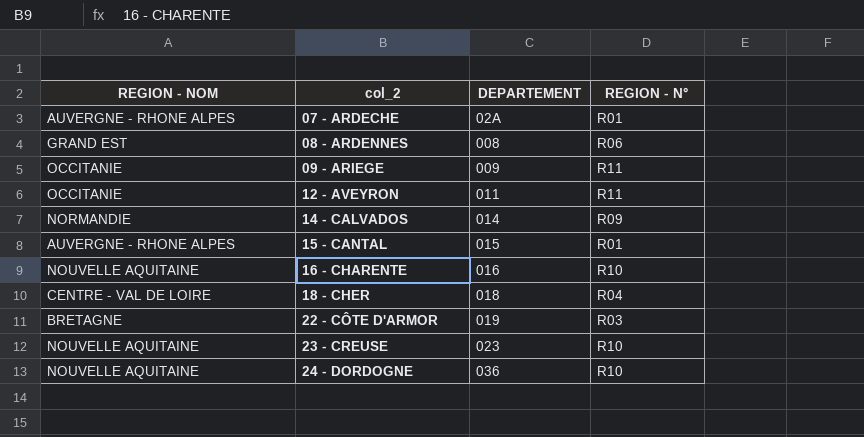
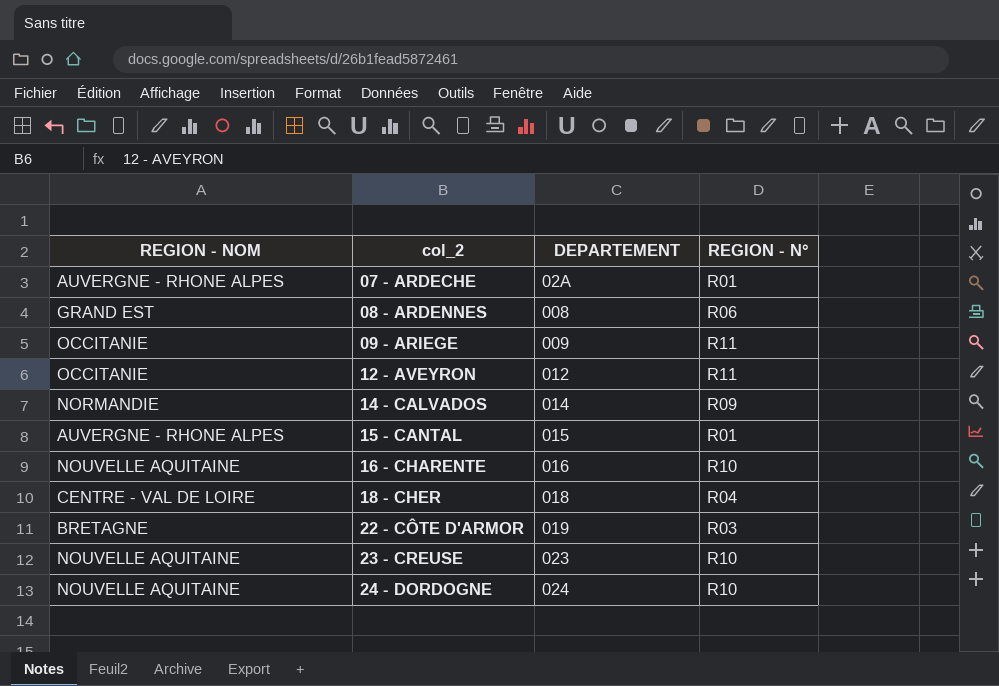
12 - AVEYRON | DEPARTEMENT: 011 -> 012
24 - DORDOGNE | DEPARTEMENT: 036 -> 024

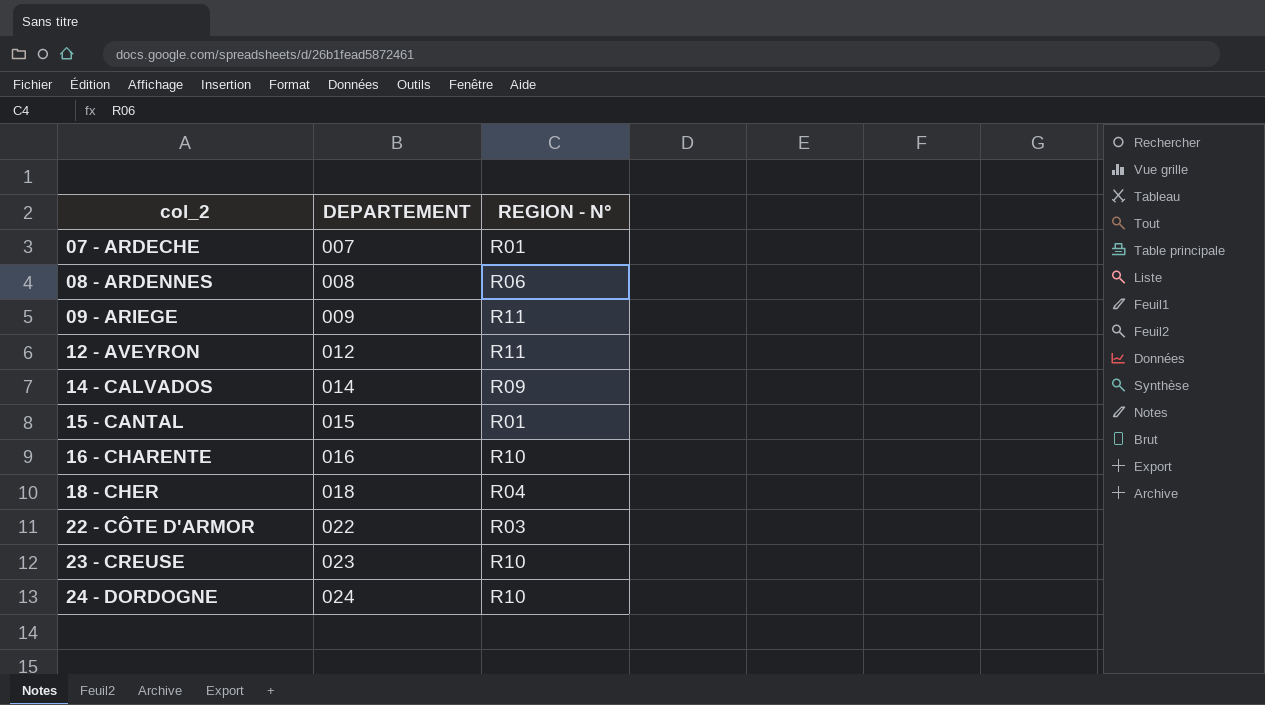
column REGION - NOM | position: 1 -> none
07 - ARDECHE | DEPARTEMENT: 02A -> 007
22 - CÔTE D'ARMOR | DEPARTEMENT: 019 -> 022

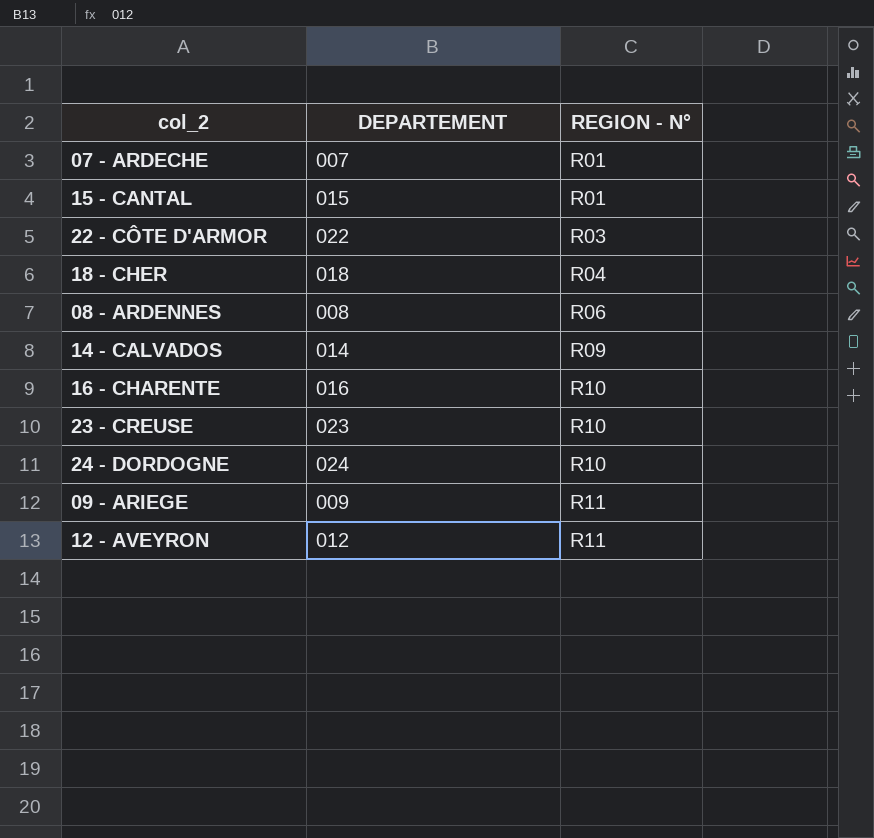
row order: col_2 ascending -> REGION - N° ascending

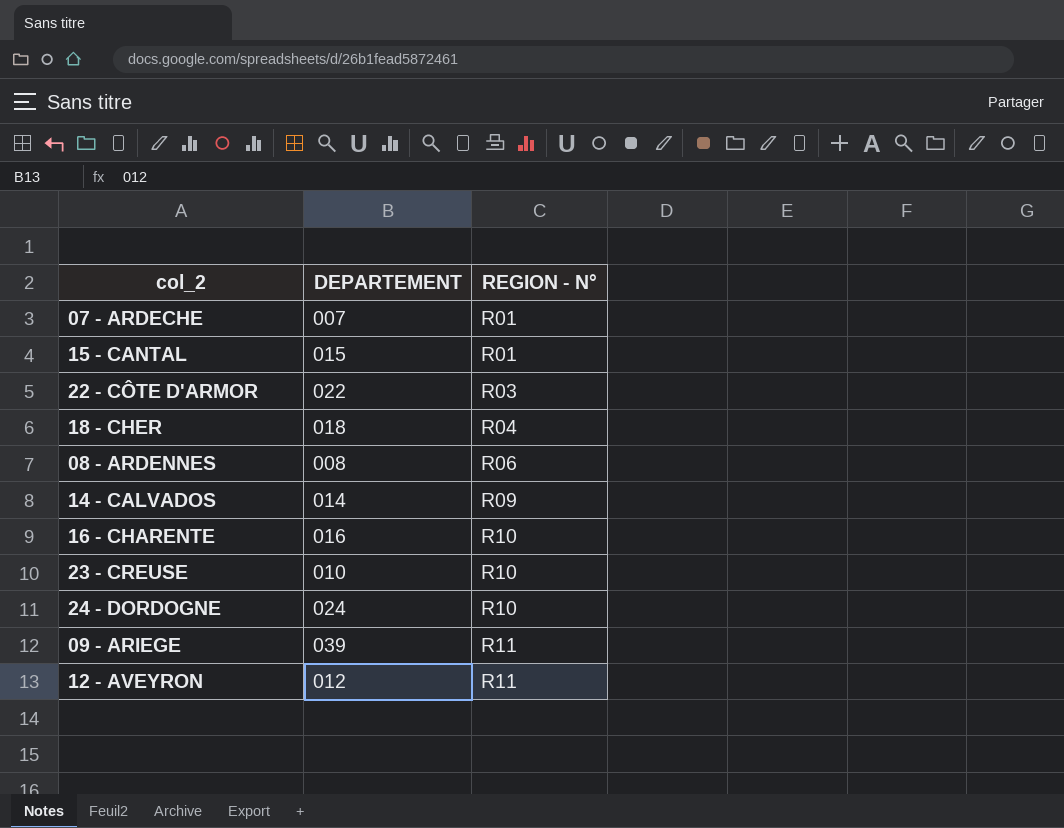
23 - CREUSE | DEPARTEMENT: 023 -> 010
09 - ARIEGE | DEPARTEMENT: 009 -> 039

